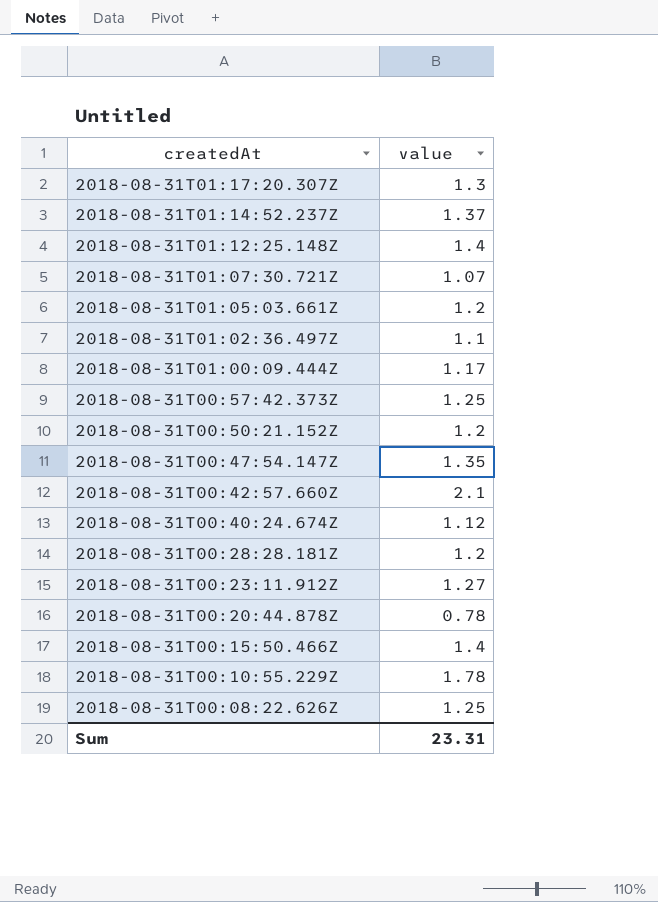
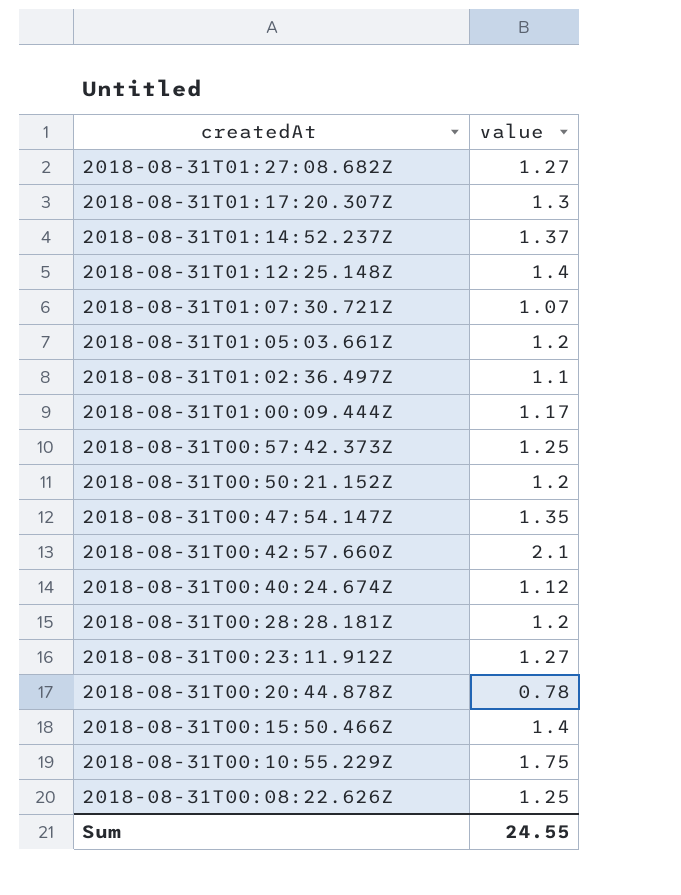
row 2018-08-31T01:27:08.682Z: none -> 1.27
2018-08-31T00:10:55.229Z | value: 1.78 -> 1.75
Sum | value: 23.31 -> 24.55

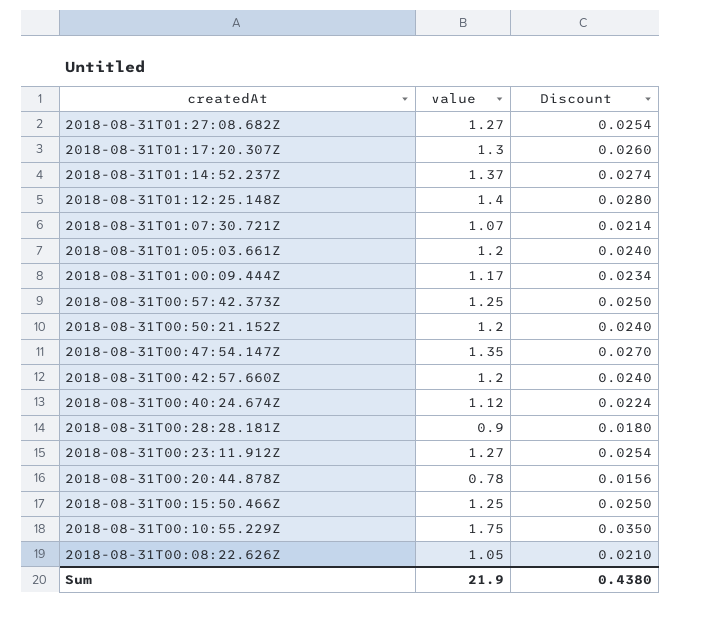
column Discount | formula: none -> [value] * 0.02
row 2018-08-31T01:02:36.497Z: 1.1 -> none
2018-08-31T00:42:57.660Z | value: 2.1 -> 1.2
2018-08-31T00:28:28.181Z | value: 1.2 -> 0.9
2018-08-31T00:15:50.466Z | value: 1.4 -> 1.25
2018-08-31T00:08:22.626Z | value: 1.25 -> 1.05
Sum | value: 24.55 -> 21.9

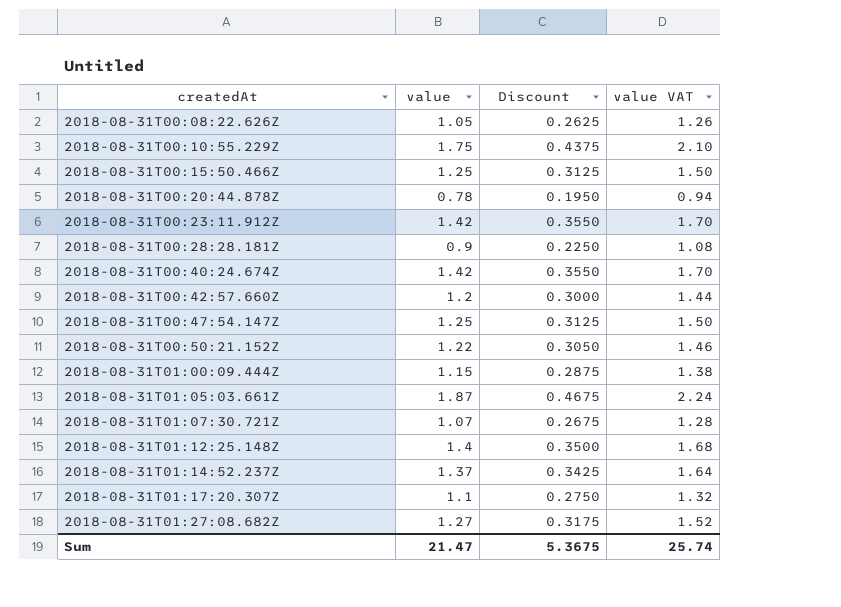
row order: createdAt descending -> createdAt ascending
column Discount | formula: [value] * 0.02 -> [value] * 0.25
column value VAT | formula: none -> [value] * 1.2
row 2018-08-31T00:57:42.373Z: 1.25 | 0.0250 -> none
2018-08-31T00:23:11.912Z | value: 1.27 -> 1.42
2018-08-31T00:40:24.674Z | value: 1.12 -> 1.42
2018-08-31T00:47:54.147Z | value: 1.35 -> 1.25
2018-08-31T00:50:21.152Z | value: 1.2 -> 1.22
2018-08-31T01:00:09.444Z | value: 1.17 -> 1.15
2018-08-31T01:05:03.661Z | value: 1.2 -> 1.87
2018-08-31T01:17:20.307Z | value: 1.3 -> 1.1
Sum | value: 21.9 -> 21.47
Sum | Discount: 0.4380 -> 5.3675

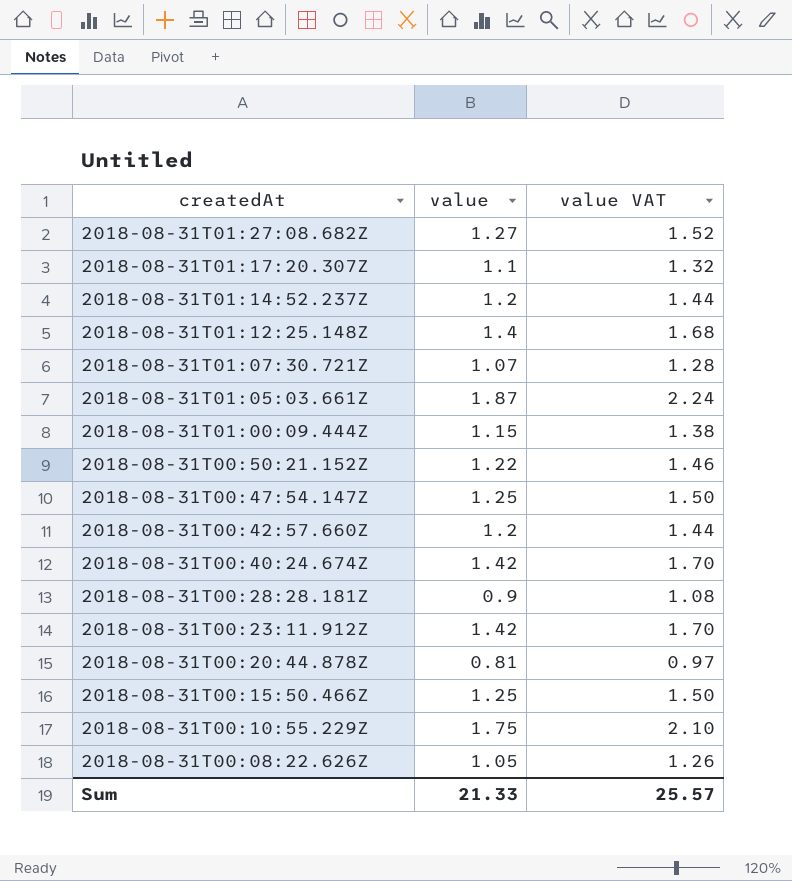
row order: createdAt ascending -> createdAt descending
column Discount | formula: [value] * 0.25 -> none
2018-08-31T01:14:52.237Z | value: 1.37 -> 1.2
2018-08-31T01:14:52.237Z | value VAT: 1.64 -> 1.44
2018-08-31T00:20:44.878Z | value: 0.78 -> 0.81
2018-08-31T00:20:44.878Z | value VAT: 0.94 -> 0.97
Sum | value: 21.47 -> 21.33
Sum | value VAT: 25.74 -> 25.57

